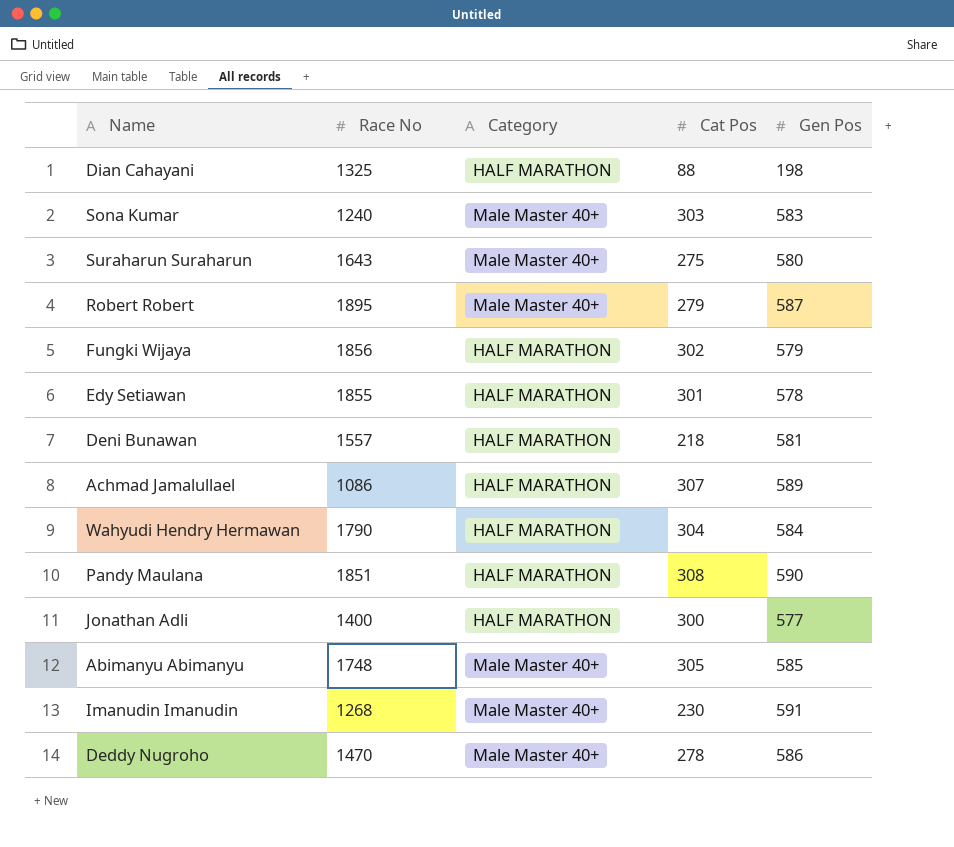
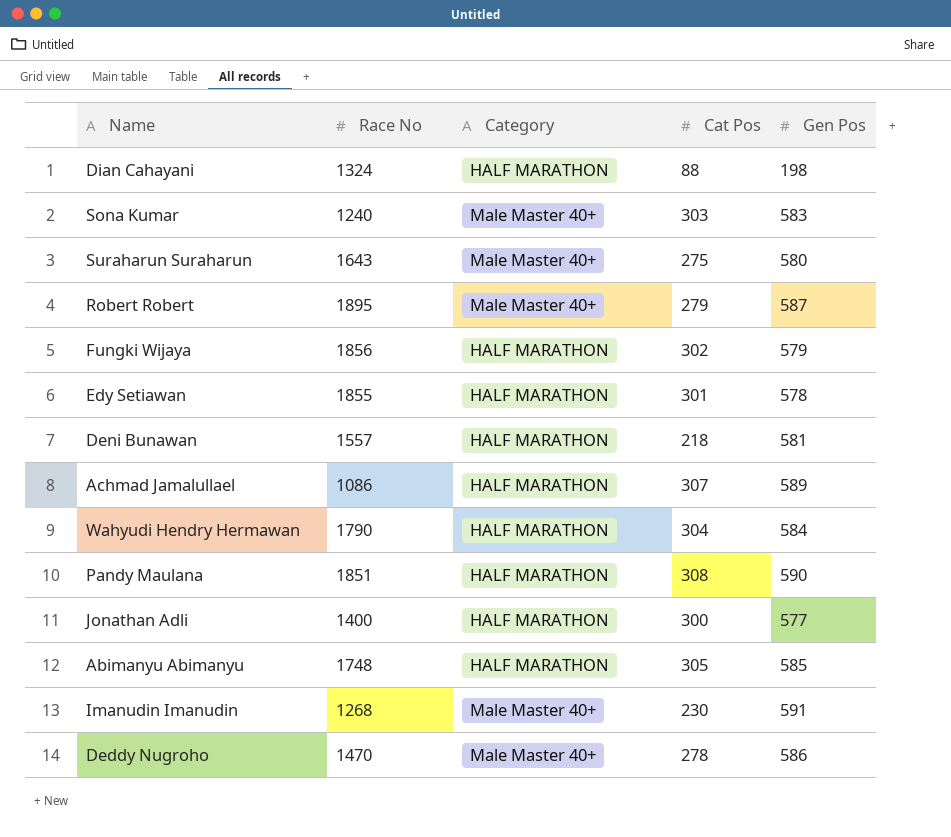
Dian Cahayani | Race No: 1325 -> 1324
Abimanyu Abimanyu | Category: Male Master 40+ -> HALF MARATHON

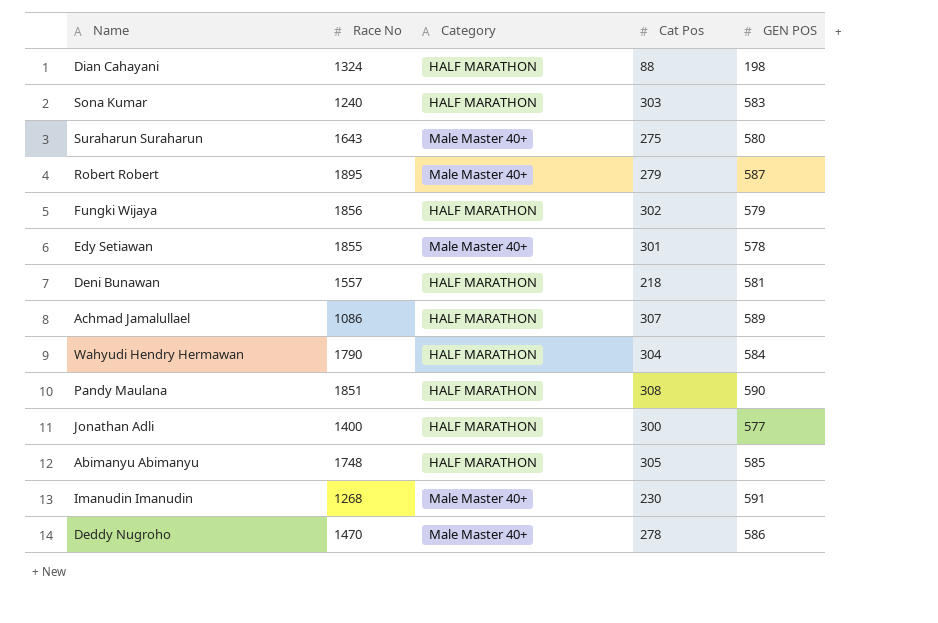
column name: Gen Pos -> GEN POS
Sona Kumar | Category: Male Master 40+ -> HALF MARATHON
Edy Setiawan | Category: HALF MARATHON -> Male Master 40+

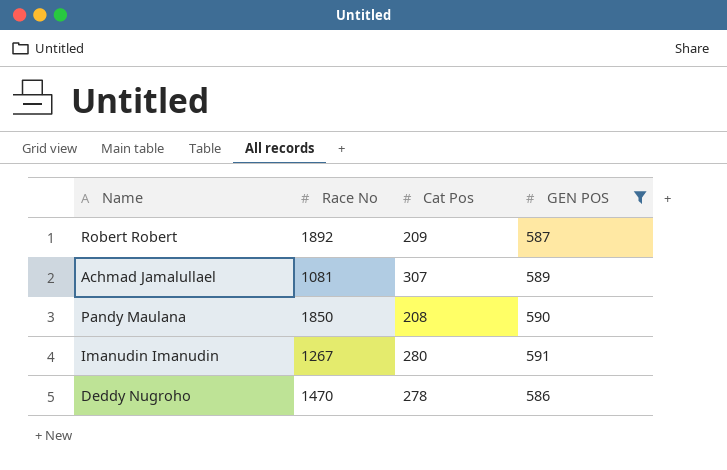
filter: none -> GEN POS >= 586
column Category | position: 3 -> none
Robert Robert | Race No: 1895 -> 1892
Robert Robert | Cat Pos: 279 -> 209
Achmad Jamalullael | Race No: 1086 -> 1081
Pandy Maulana | Race No: 1851 -> 1850
Pandy Maulana | Cat Pos: 308 -> 208
Imanudin Imanudin | Race No: 1268 -> 1267
Imanudin Imanudin | Cat Pos: 230 -> 280

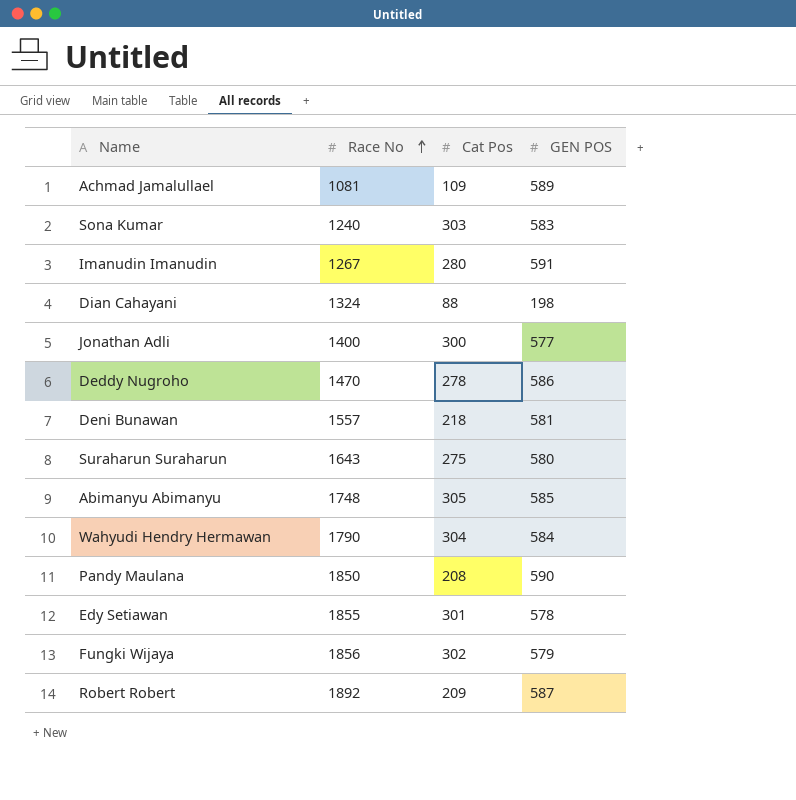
filter: GEN POS >= 586 -> none
row order: none -> Race No ascending
Achmad Jamalullael | Cat Pos: 307 -> 109

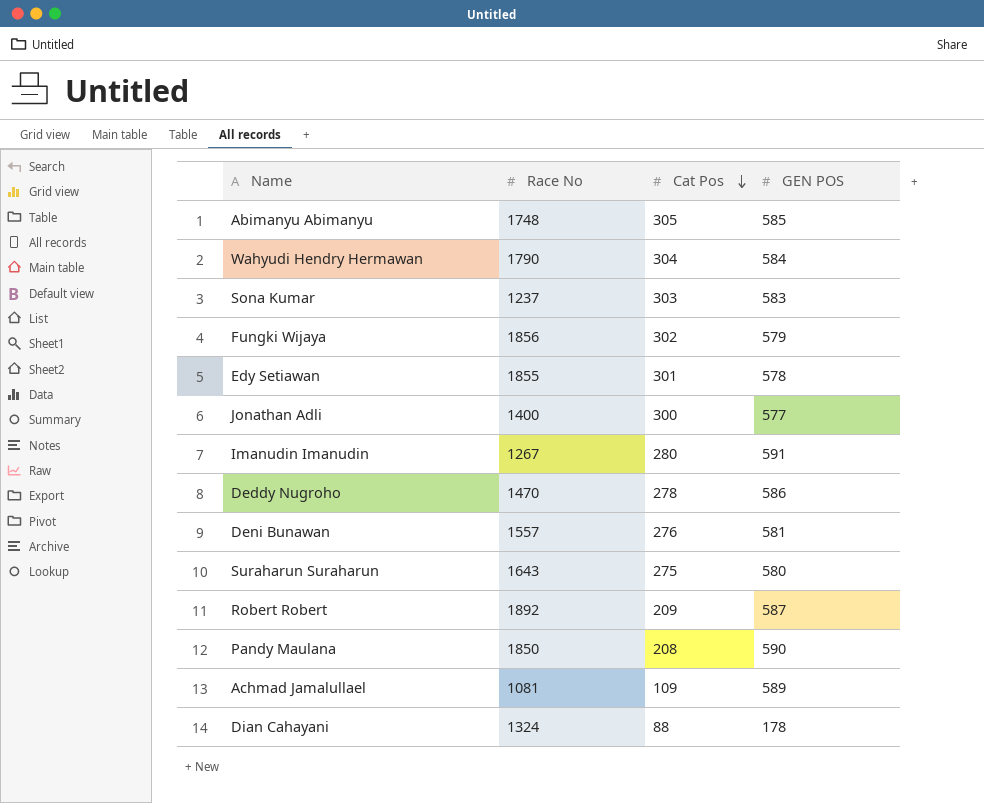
row order: Race No ascending -> Cat Pos descending
Sona Kumar | Race No: 1240 -> 1237
Deni Bunawan | Cat Pos: 218 -> 276
Dian Cahayani | GEN POS: 198 -> 178

